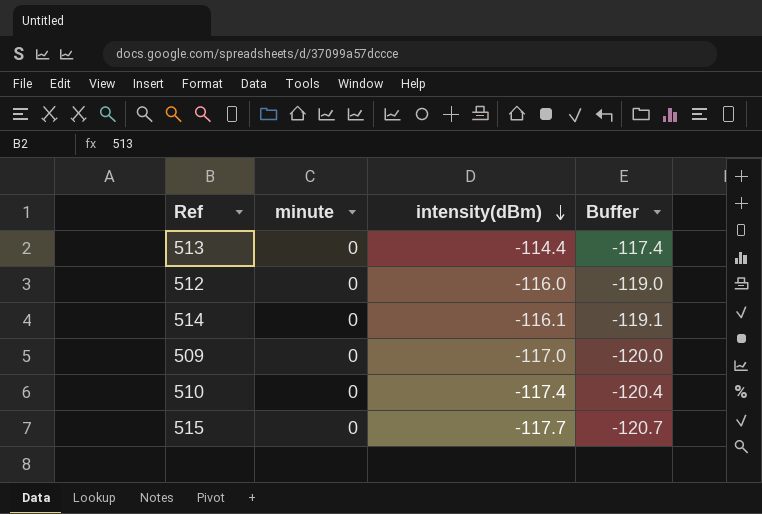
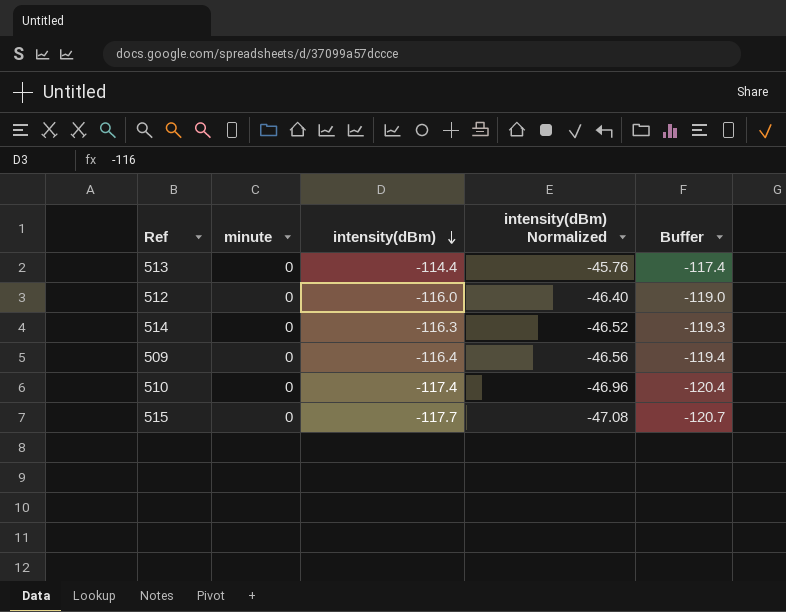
column intensity(dBm) Normalized | formula: none -> [intensity(dBm)] * 0.4
514 | intensity(dBm): -116.1 -> -116.3
514 | Buffer: -119.1 -> -119.3
509 | intensity(dBm): -117.0 -> -116.4
509 | Buffer: -120.0 -> -119.4

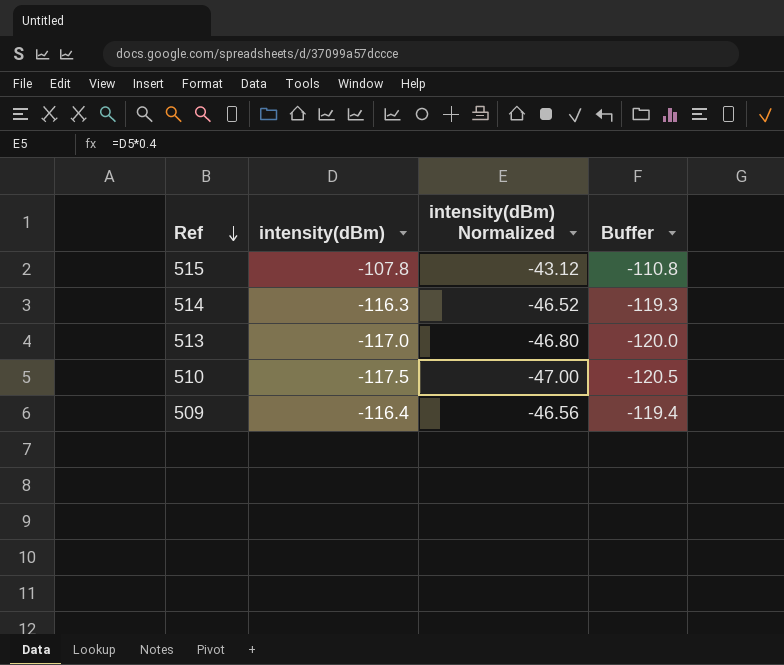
row order: intensity(dBm) descending -> Ref descending
column minute | position: 2 -> none
row 512: 0 | -116.0 | -46.40 | -119.0 -> none
515 | intensity(dBm): -117.7 -> -107.8
515 | intensity(dBm) Normalized: -47.08 -> -43.12
515 | Buffer: -120.7 -> -110.8
513 | intensity(dBm): -114.4 -> -117.0
513 | intensity(dBm) Normalized: -45.76 -> -46.80
513 | Buffer: -117.4 -> -120.0
510 | intensity(dBm): -117.4 -> -117.5
510 | intensity(dBm) Normalized: -46.96 -> -47.00
510 | Buffer: -120.4 -> -120.5

